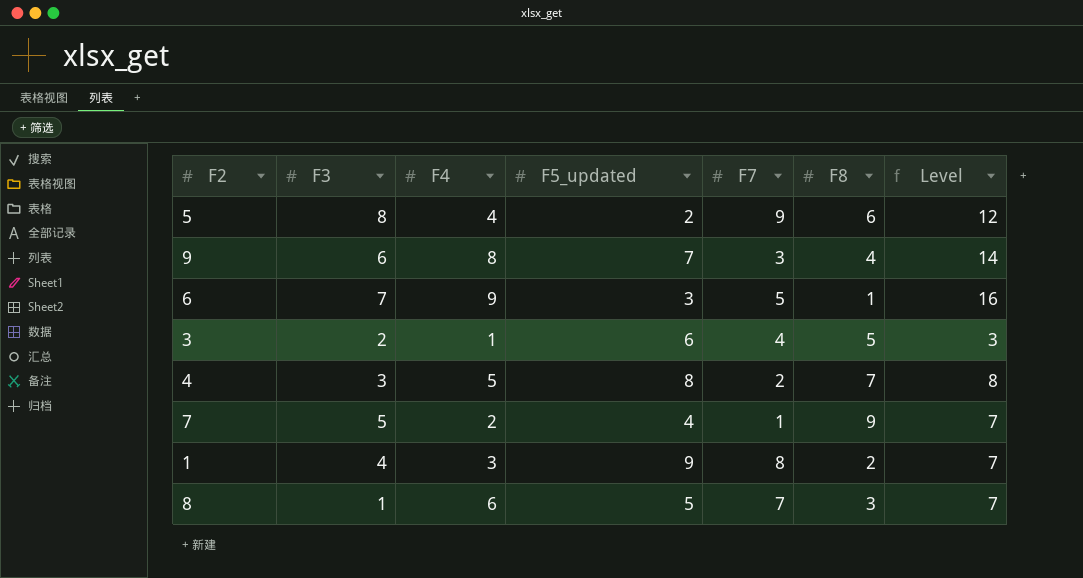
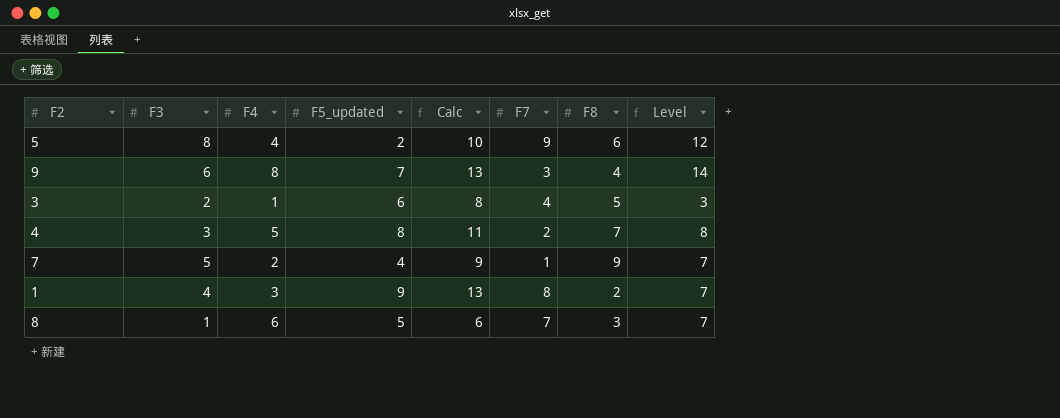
column Calc | formula: none -> [F3] + [F5_updated]
row 6: 7 | 9 | 3 | 5 | 1 | 16 -> none

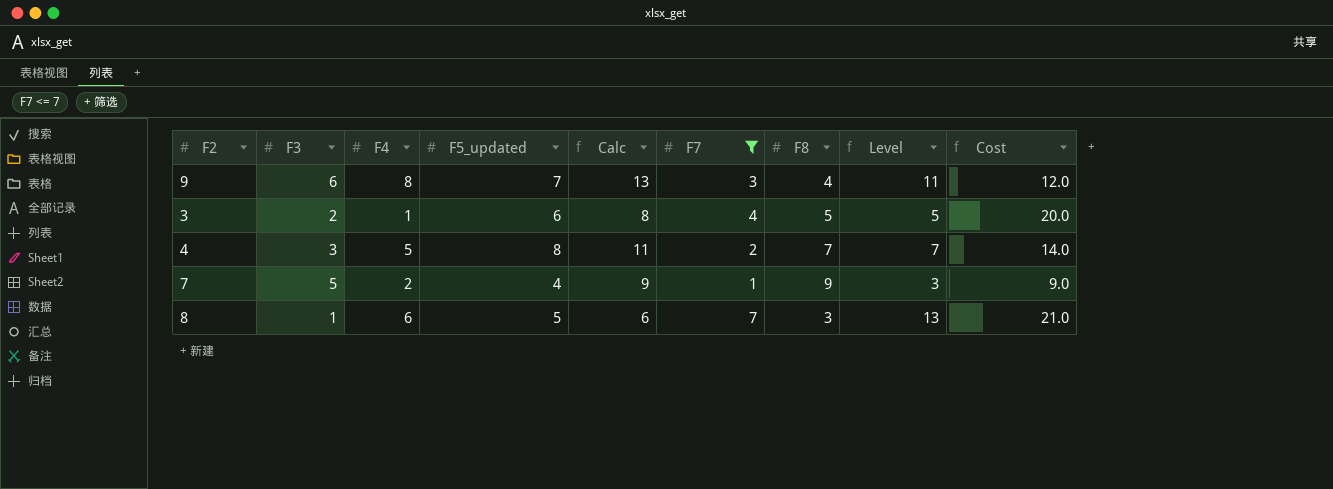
filter: none -> F7 <= 7
column Level | formula: [F3] + [F4] -> [F4] + [F7]
column Cost | formula: none -> [F7] * [F8]

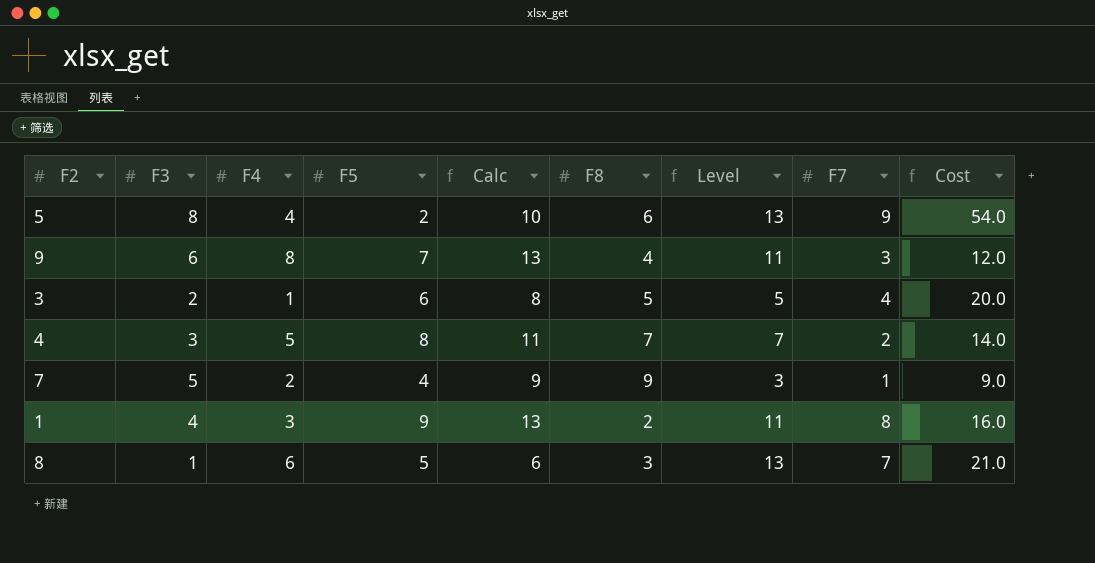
filter: F7 <= 7 -> none
column name: F5_updated -> F5
column F7 | position: 6 -> 8

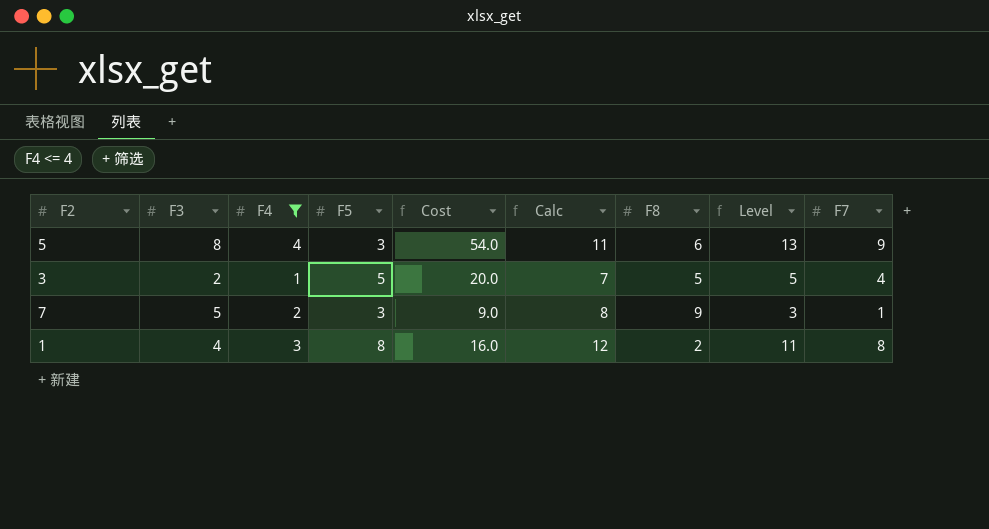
filter: none -> F4 <= 4
column Cost | position: 9 -> 5
5 | F5: 2 -> 3
5 | Calc: 10 -> 11
3 | F5: 6 -> 5
3 | Calc: 8 -> 7
7 | F5: 4 -> 3
7 | Calc: 9 -> 8
1 | F5: 9 -> 8
1 | Calc: 13 -> 12

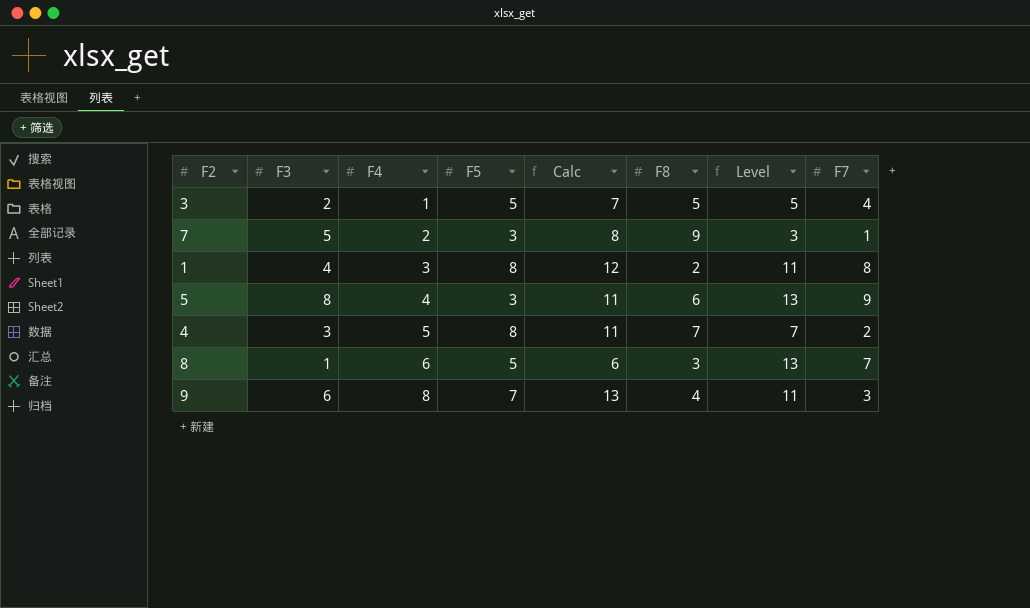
filter: F4 <= 4 -> none
row order: none -> F4 ascending
column Cost | formula: [F8] * [F7] -> none

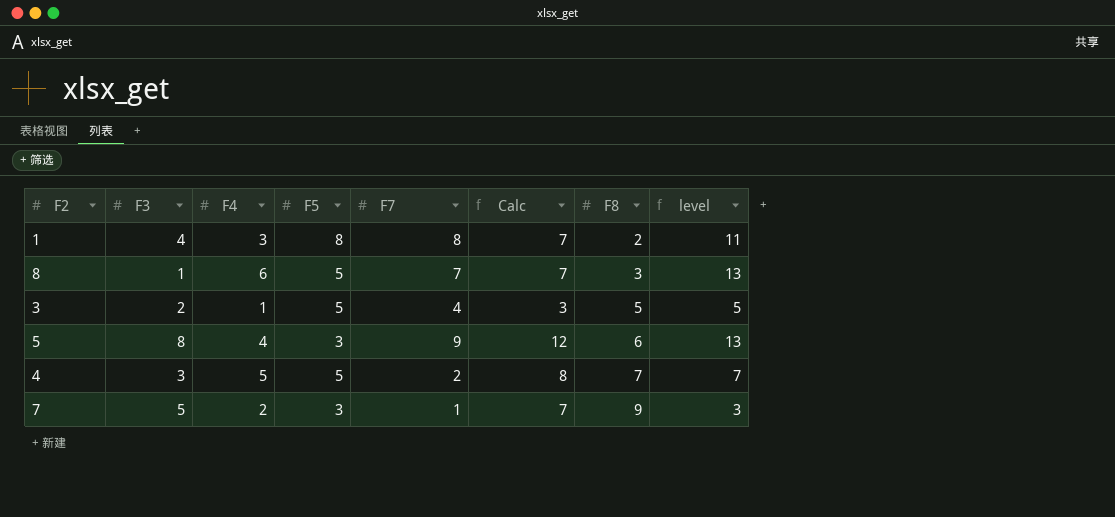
row order: F4 ascending -> F8 ascending
column F7 | position: 8 -> 5
column Calc | formula: [F3] + [F5] -> [F3] + [F4]
column name: Level -> level
row 9: 6 | 8 | 7 | 13 | 4 | 11 | 3 -> none
4 | F5: 8 -> 5

